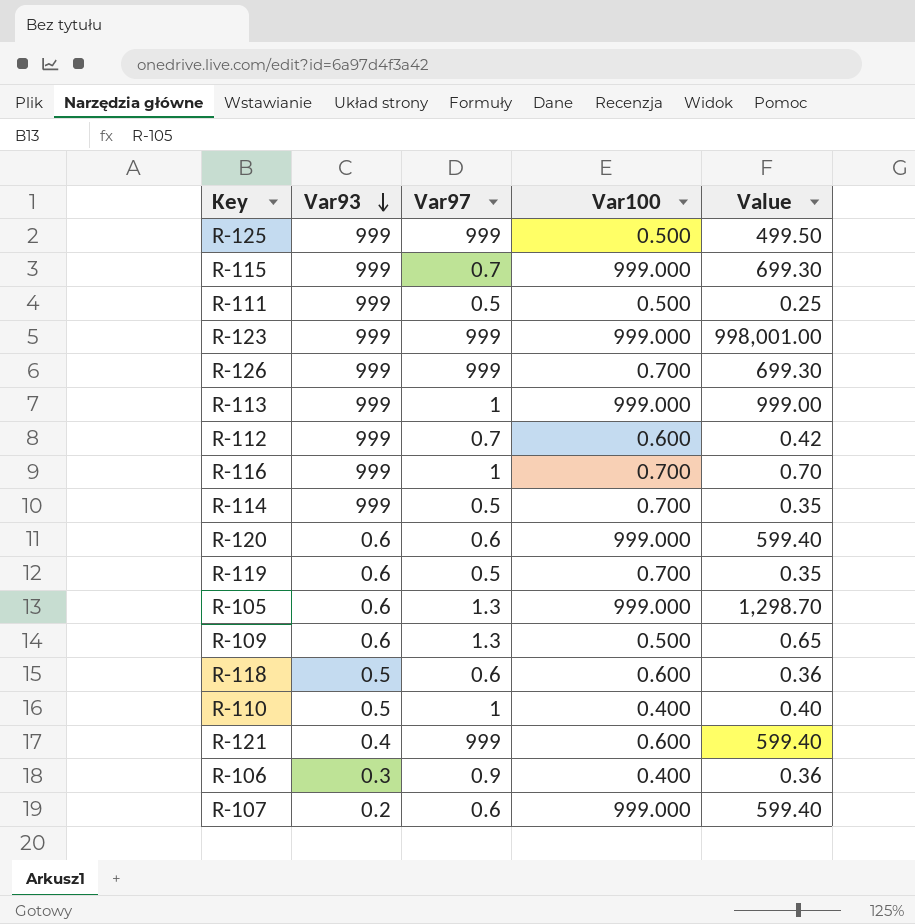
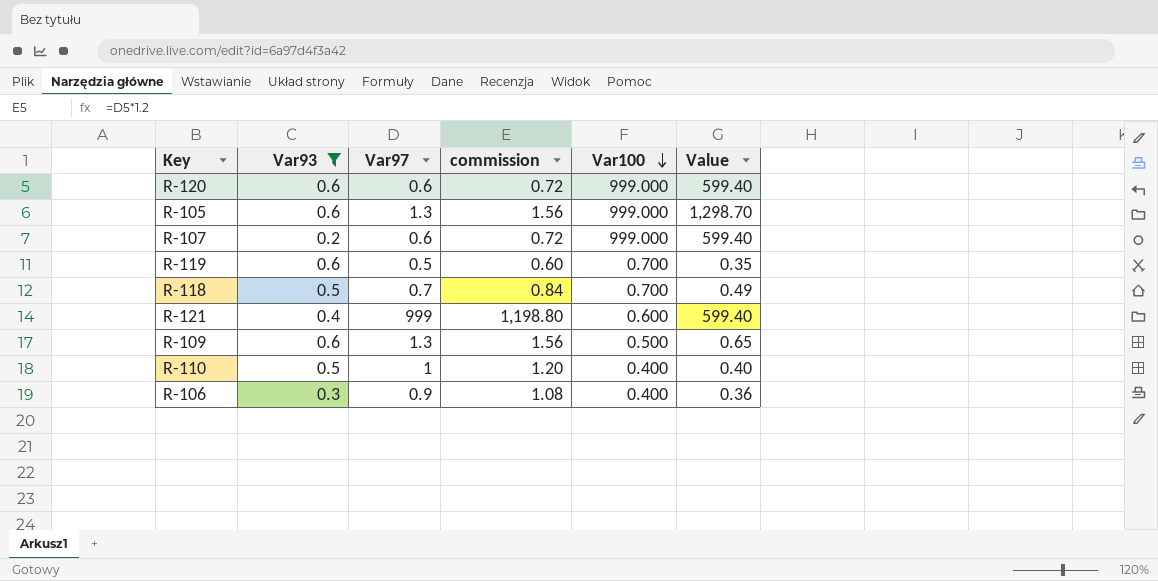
filter: none -> Var93 != 999
row order: Var93 descending -> Var100 descending
column commission | formula: none -> [Var97] * 1.2
R-118 | Var97: 0.6 -> 0.7
R-118 | Var100: 0.600 -> 0.700
R-118 | Value: 0.36 -> 0.49

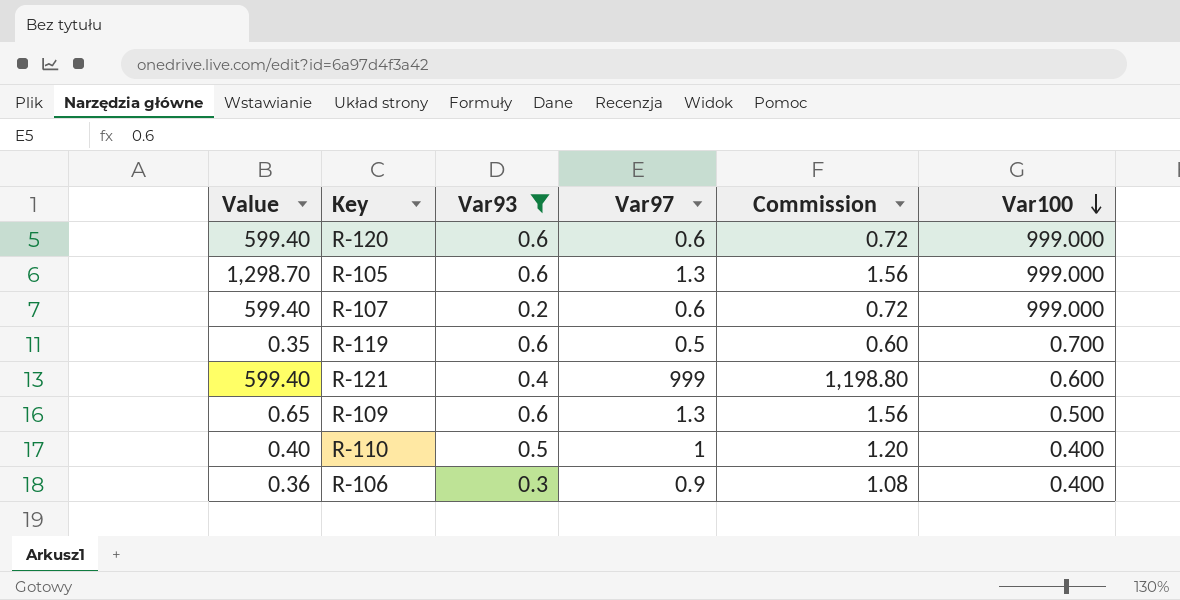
column Value | position: 6 -> 1
column name: commission -> Commission
row R-118: 0.5 | 0.7 | 0.84 | 0.700 | 0.49 -> none

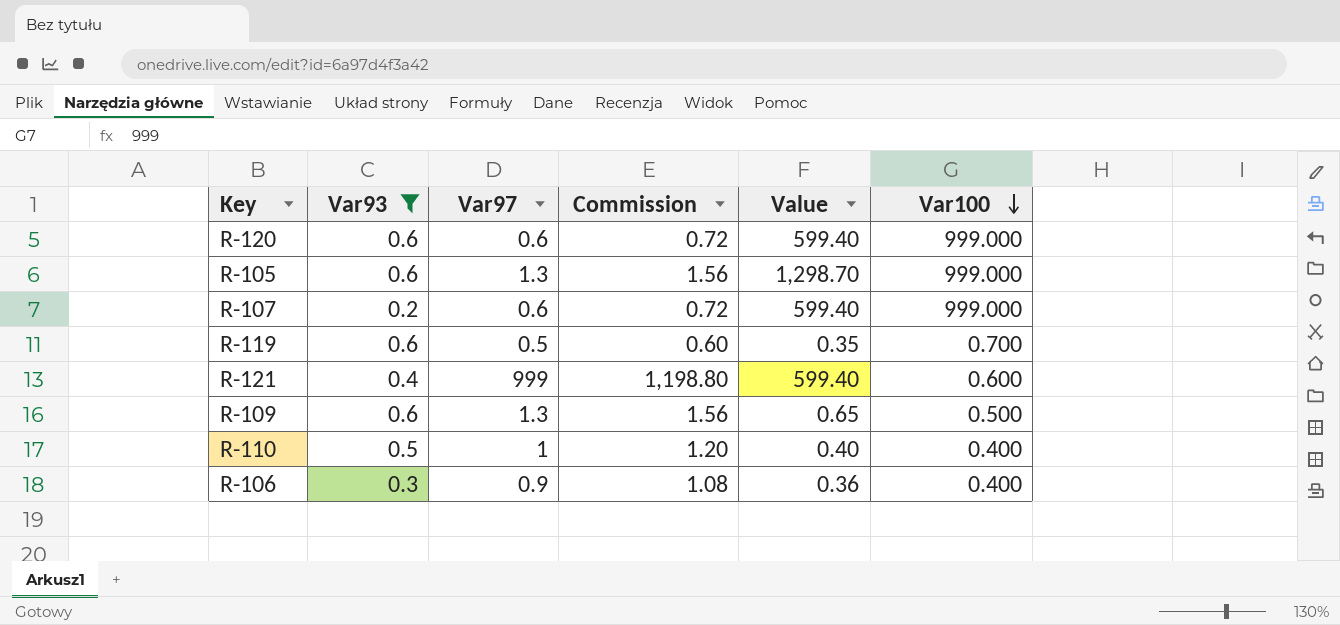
column Value | position: 1 -> 5

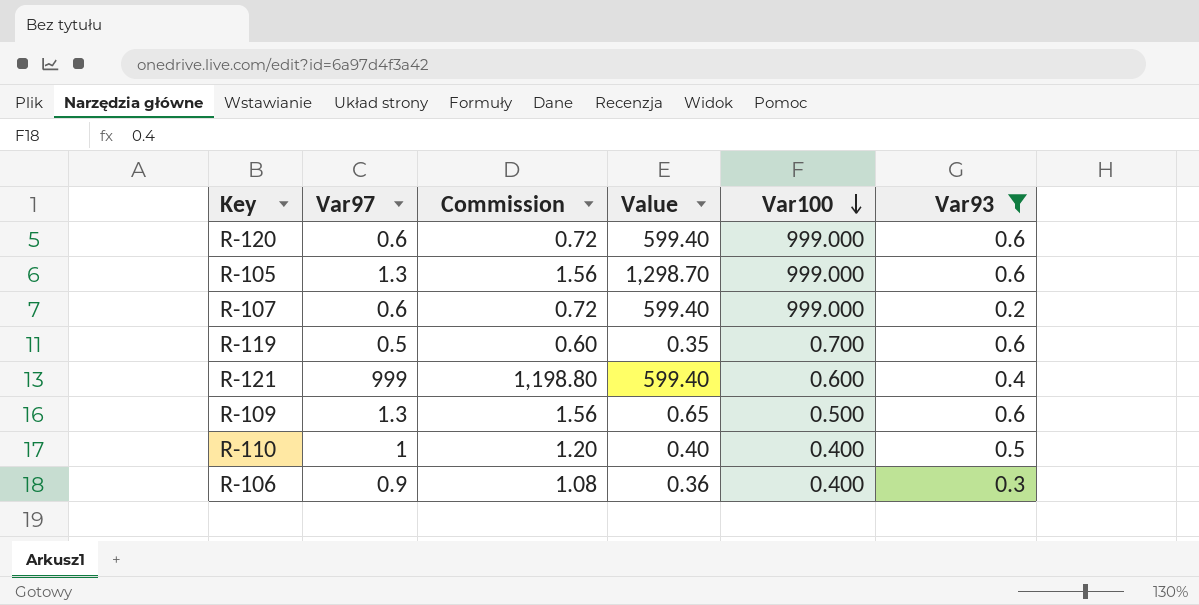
column Var93 | position: 2 -> 6

